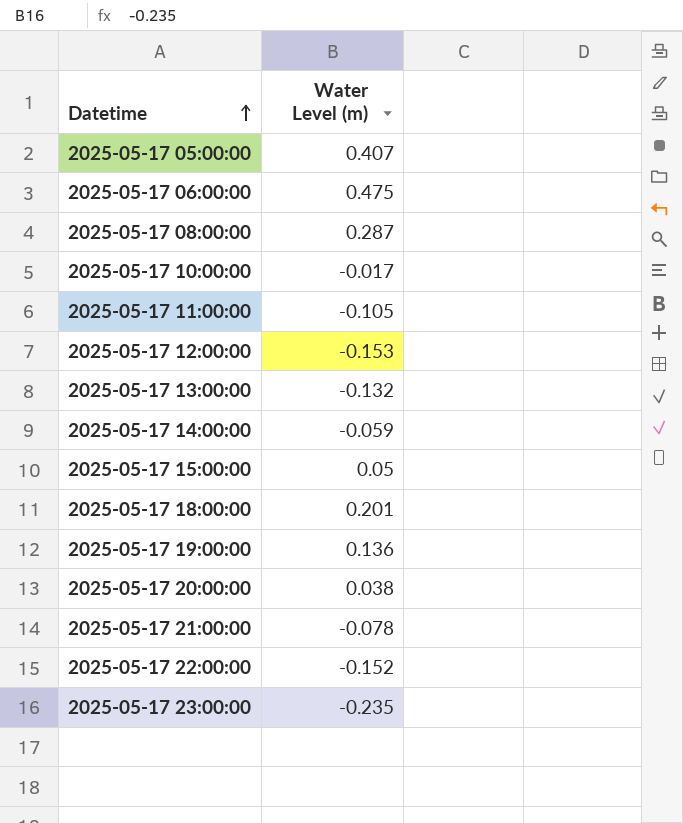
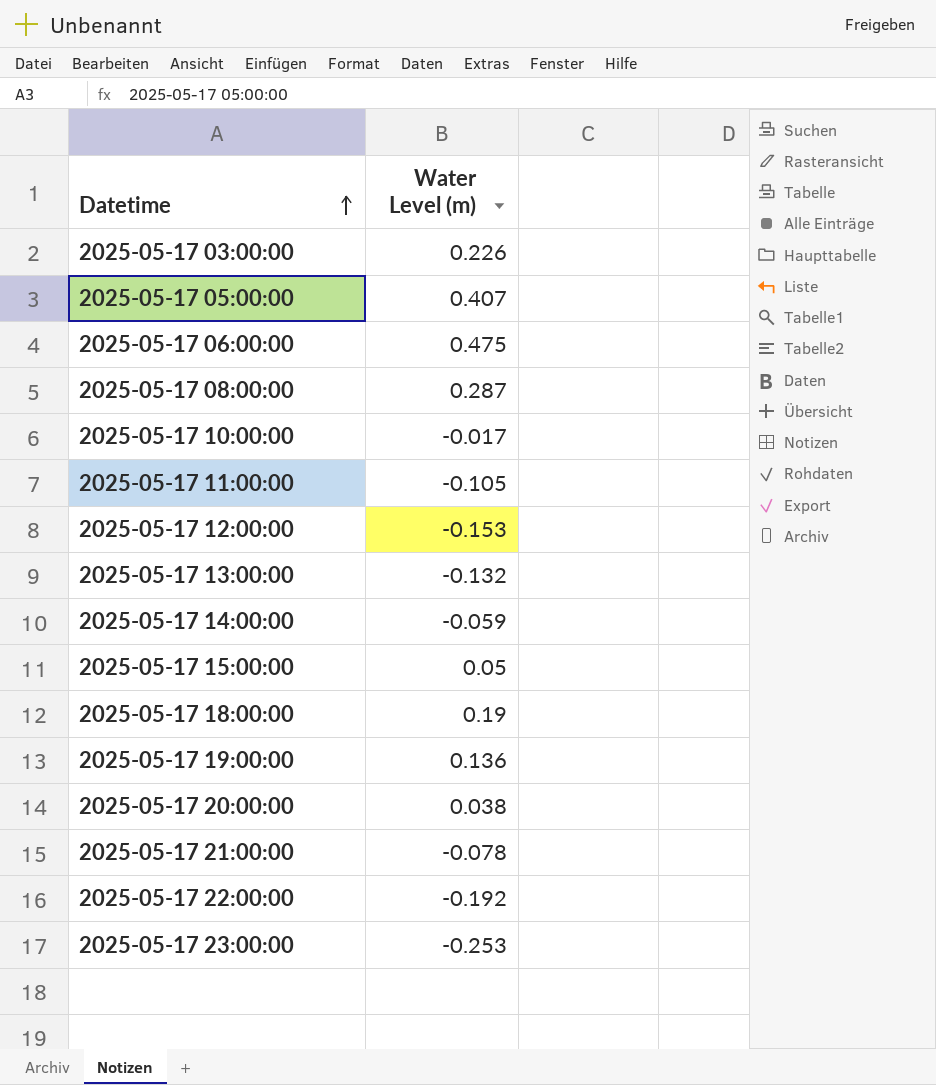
row 2025-05-17 03:00:00: none -> 0.226
2025-05-17 18:00:00 | Water Level (m): 0.201 -> 0.19
2025-05-17 22:00:00 | Water Level (m): -0.152 -> -0.192
2025-05-17 23:00:00 | Water Level (m): -0.235 -> -0.253

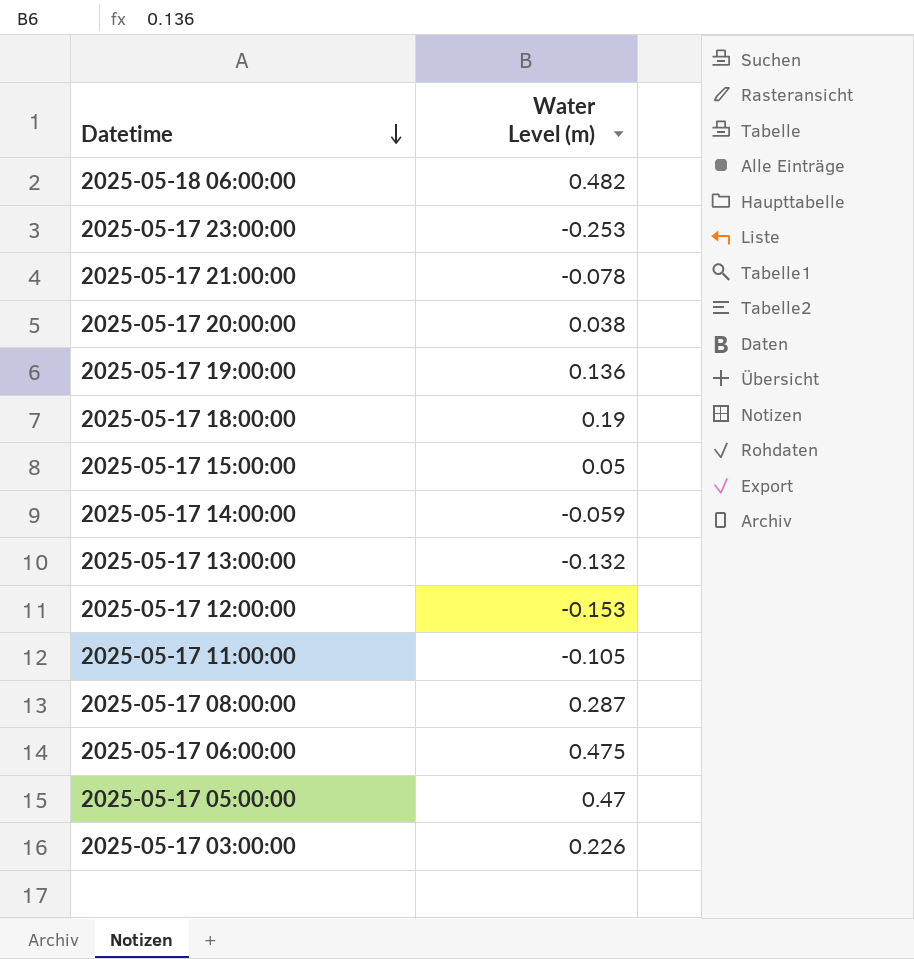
row order: Datetime ascending -> Datetime descending
row 2025-05-17 10:00:00: -0.017 -> none
row 2025-05-17 22:00:00: -0.192 -> none
row 2025-05-18 06:00:00: none -> 0.482
2025-05-17 05:00:00 | Water Level (m): 0.407 -> 0.47

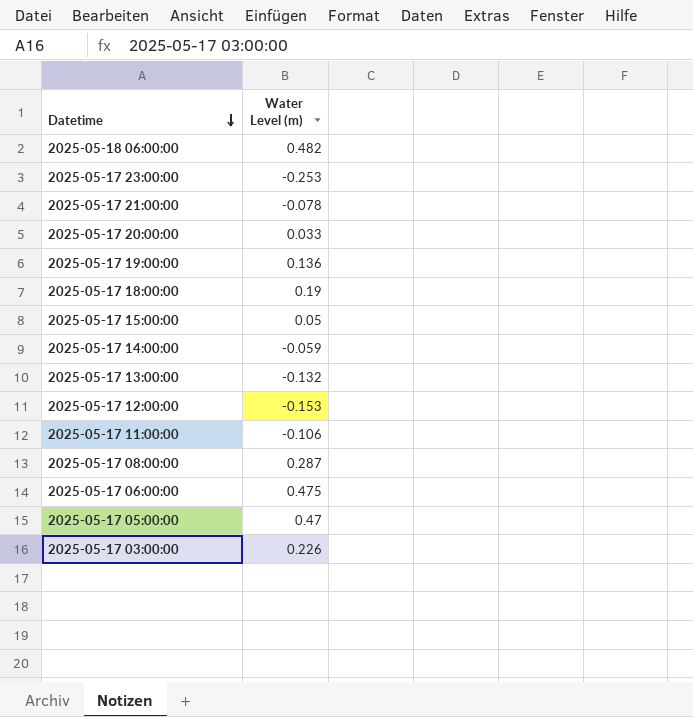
2025-05-17 20:00:00 | Water Level (m): 0.038 -> 0.033
2025-05-17 11:00:00 | Water Level (m): -0.105 -> -0.106

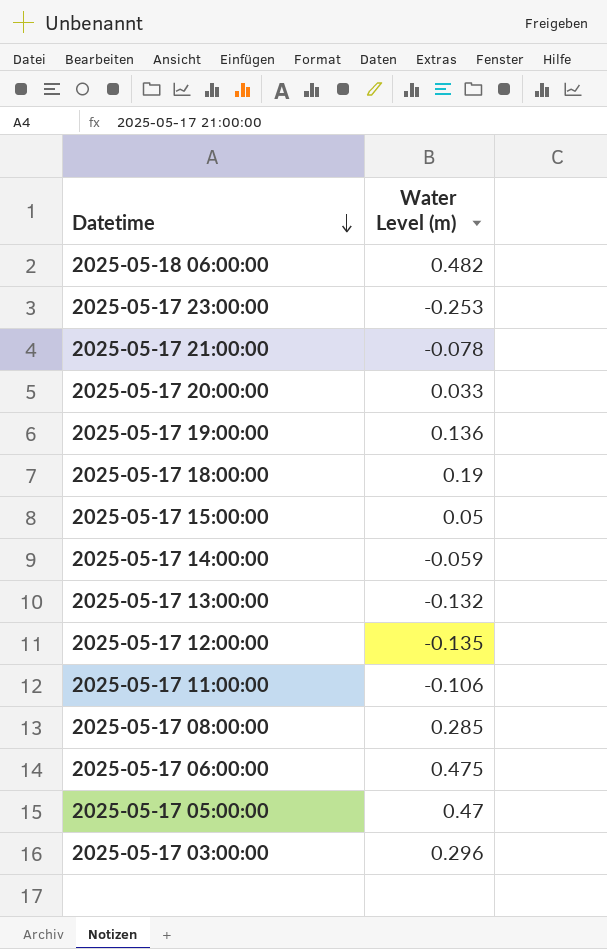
2025-05-17 12:00:00 | Water Level (m): -0.153 -> -0.135
2025-05-17 08:00:00 | Water Level (m): 0.287 -> 0.285
2025-05-17 03:00:00 | Water Level (m): 0.226 -> 0.296

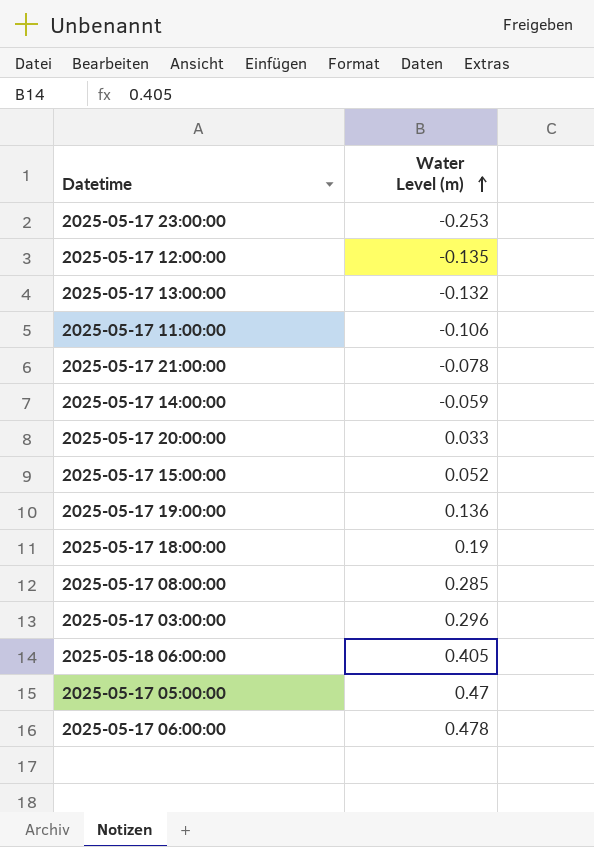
row order: Datetime descending -> Water Level (m) ascending
2025-05-17 15:00:00 | Water Level (m): 0.05 -> 0.052
2025-05-18 06:00:00 | Water Level (m): 0.482 -> 0.405
2025-05-17 06:00:00 | Water Level (m): 0.475 -> 0.478

